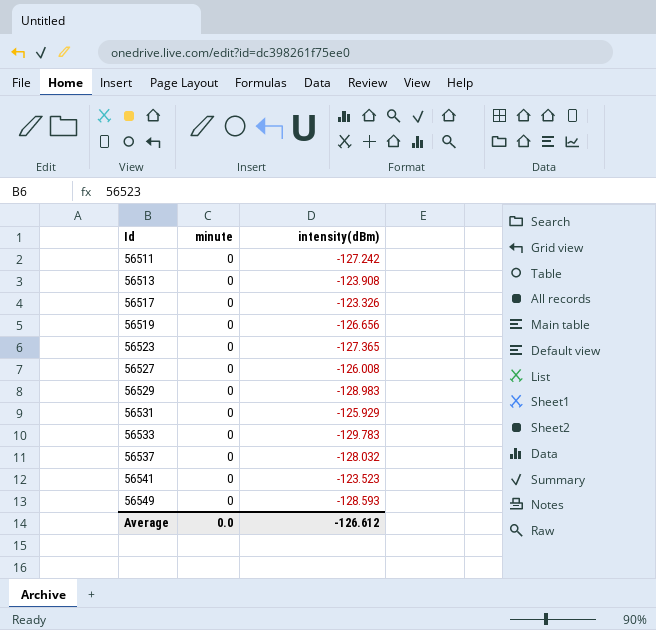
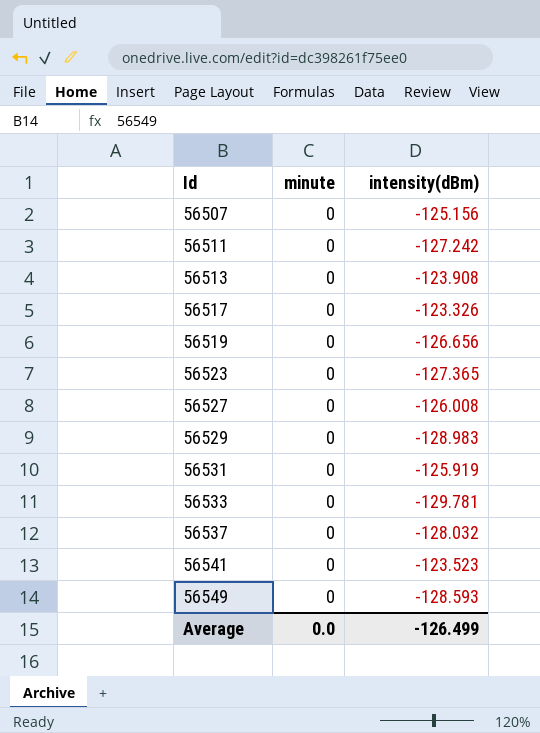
row 56507: none -> 0 | -125.156
56531 | intensity(dBm): -125.929 -> -125.919
56533 | intensity(dBm): -129.783 -> -129.781
Average | intensity(dBm): -126.612 -> -126.499

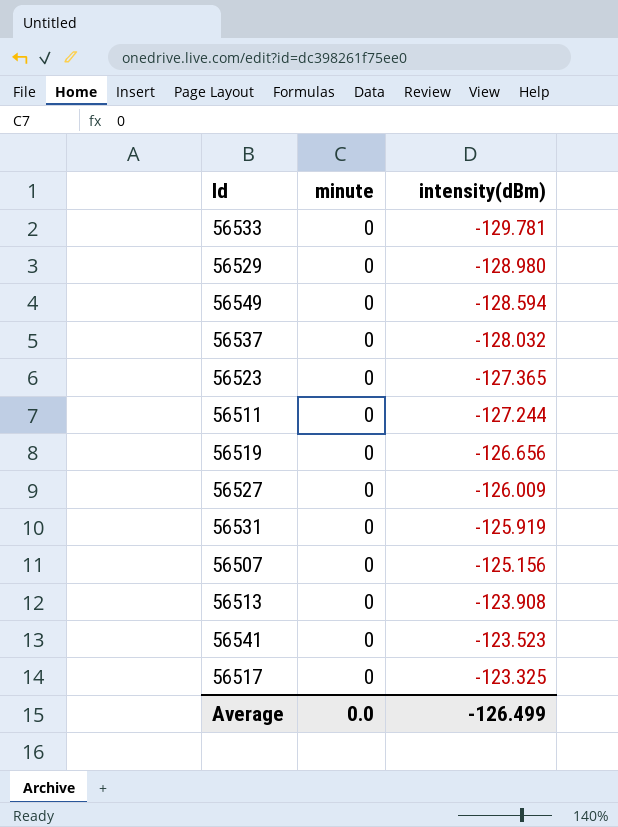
row order: Id ascending -> intensity(dBm) ascending
56529 | intensity(dBm): -128.983 -> -128.980
56549 | intensity(dBm): -128.593 -> -128.594
56511 | intensity(dBm): -127.242 -> -127.244
56527 | intensity(dBm): -126.008 -> -126.009
56517 | intensity(dBm): -123.326 -> -123.325

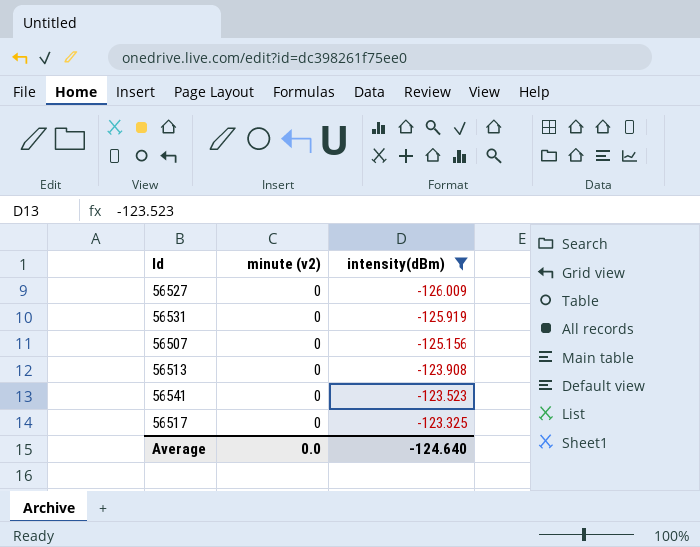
filter: none -> intensity(dBm) >= -126.009
column name: minute -> minute (v2)
Average | intensity(dBm): -126.499 -> -124.640

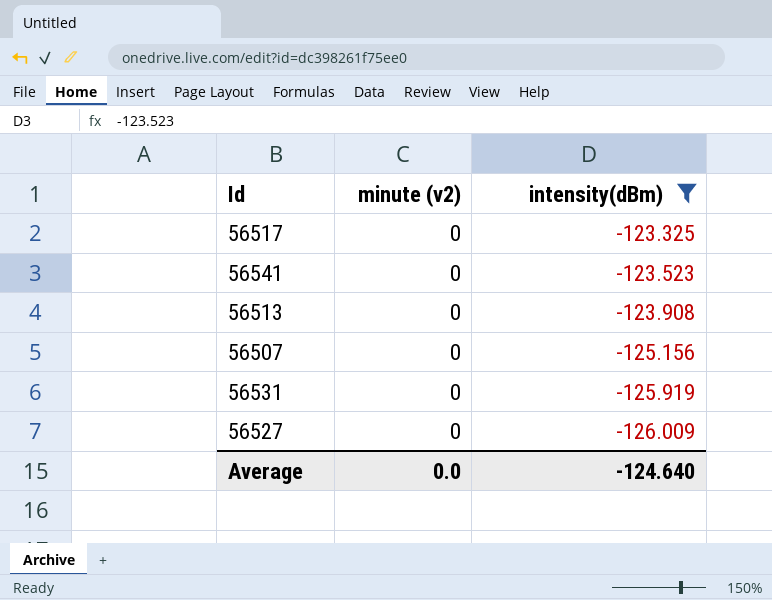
row order: intensity(dBm) ascending -> intensity(dBm) descending

